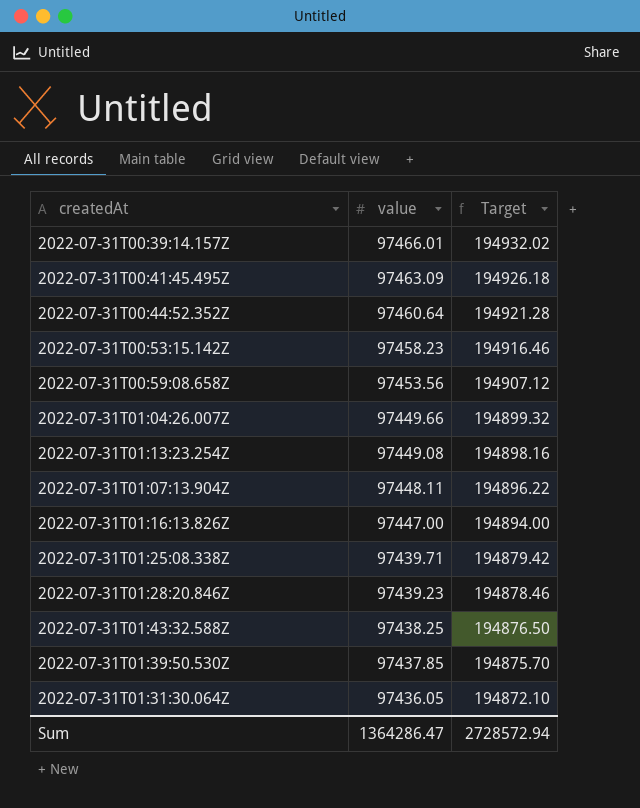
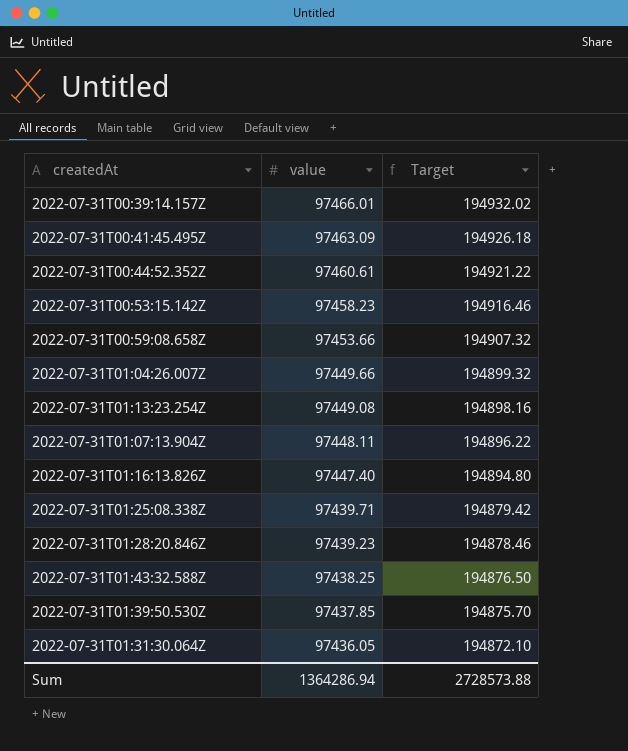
2022-07-31T00:44:52.352Z | value: 97460.64 -> 97460.61
2022-07-31T00:44:52.352Z | Target: 194921.28 -> 194921.22
2022-07-31T00:59:08.658Z | value: 97453.56 -> 97453.66
2022-07-31T00:59:08.658Z | Target: 194907.12 -> 194907.32
2022-07-31T01:16:13.826Z | value: 97447.00 -> 97447.40
2022-07-31T01:16:13.826Z | Target: 194894.00 -> 194894.80
Sum | value: 1364286.47 -> 1364286.94
Sum | Target: 2728572.94 -> 2728573.88

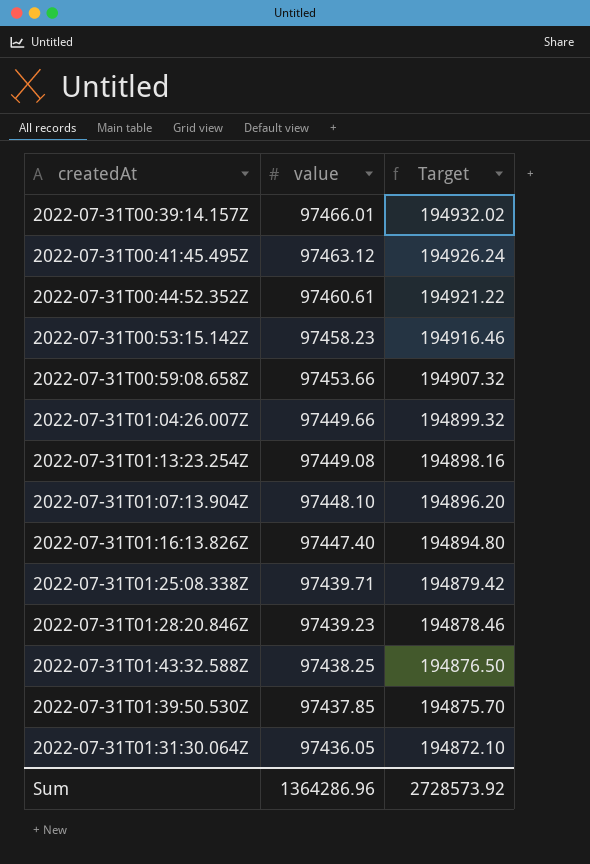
2022-07-31T00:41:45.495Z | value: 97463.09 -> 97463.12
2022-07-31T00:41:45.495Z | Target: 194926.18 -> 194926.24
2022-07-31T01:07:13.904Z | value: 97448.11 -> 97448.10
2022-07-31T01:07:13.904Z | Target: 194896.22 -> 194896.20
Sum | value: 1364286.94 -> 1364286.96
Sum | Target: 2728573.88 -> 2728573.92

